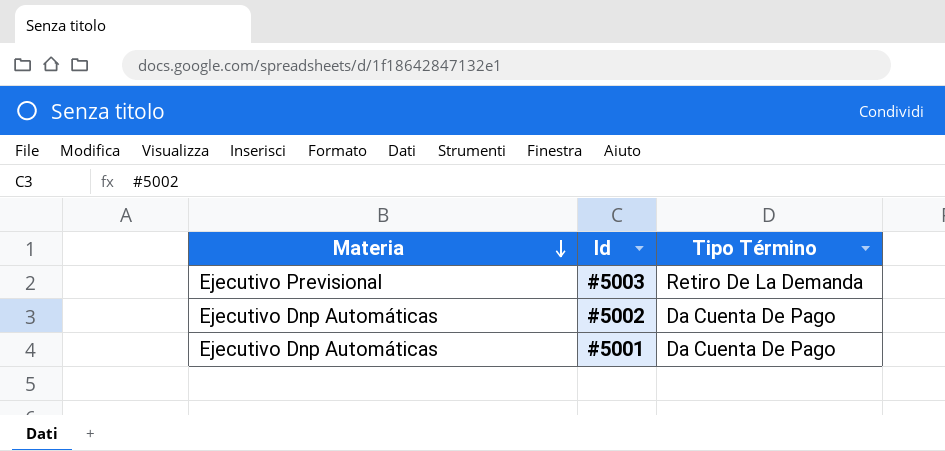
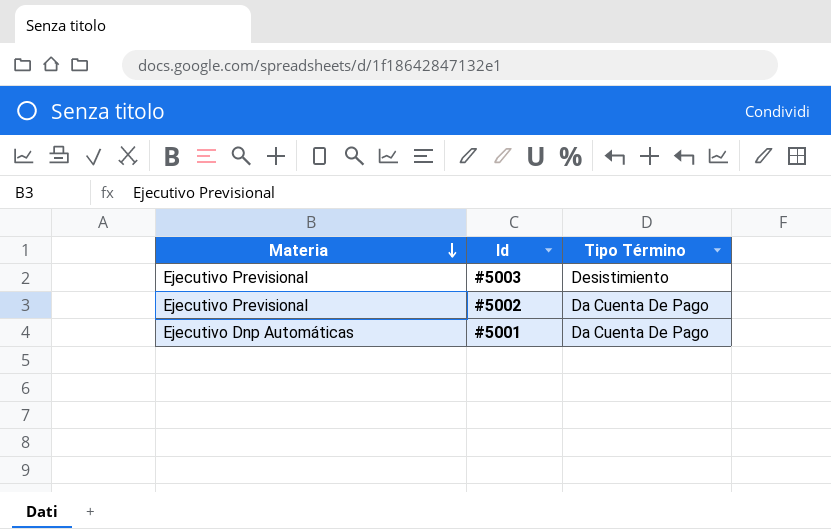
#5003 | Tipo Término: Retiro De La Demanda -> Desistimiento
#5002 | Materia: Ejecutivo Dnp Automáticas -> Ejecutivo Previsional

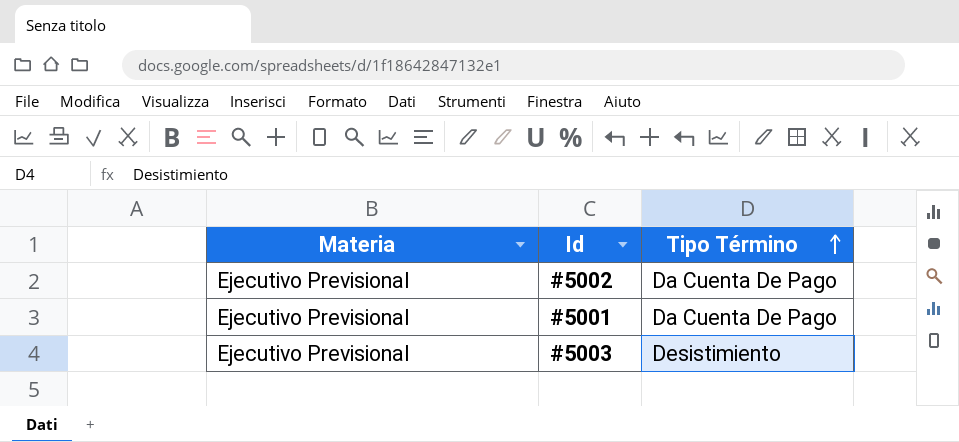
row order: Materia descending -> Tipo Término ascending
#5001 | Materia: Ejecutivo Dnp Automáticas -> Ejecutivo Previsional

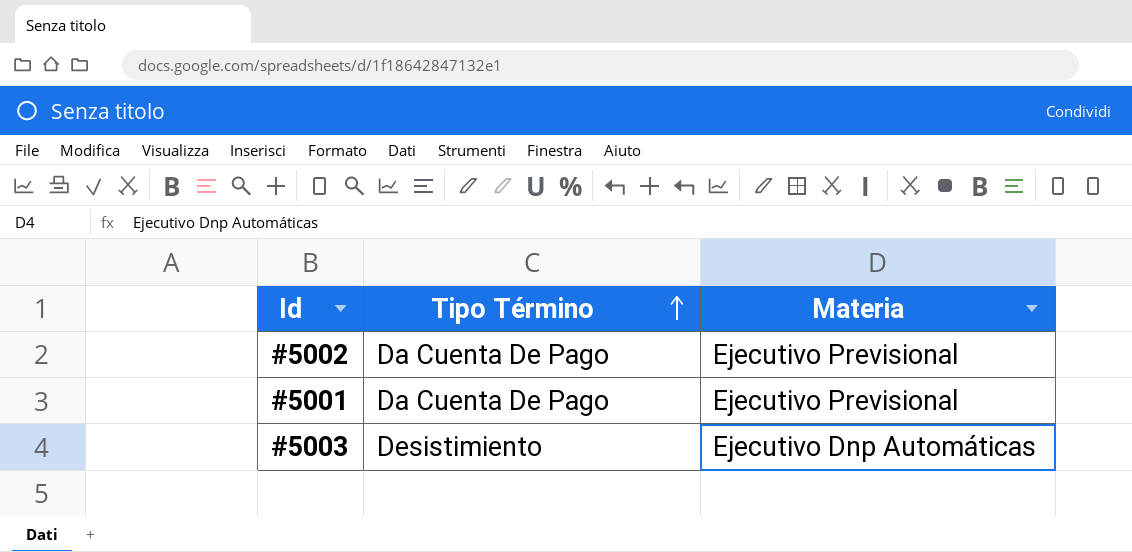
column Materia | position: 1 -> 3
#5003 | Materia: Ejecutivo Previsional -> Ejecutivo Dnp Automáticas

